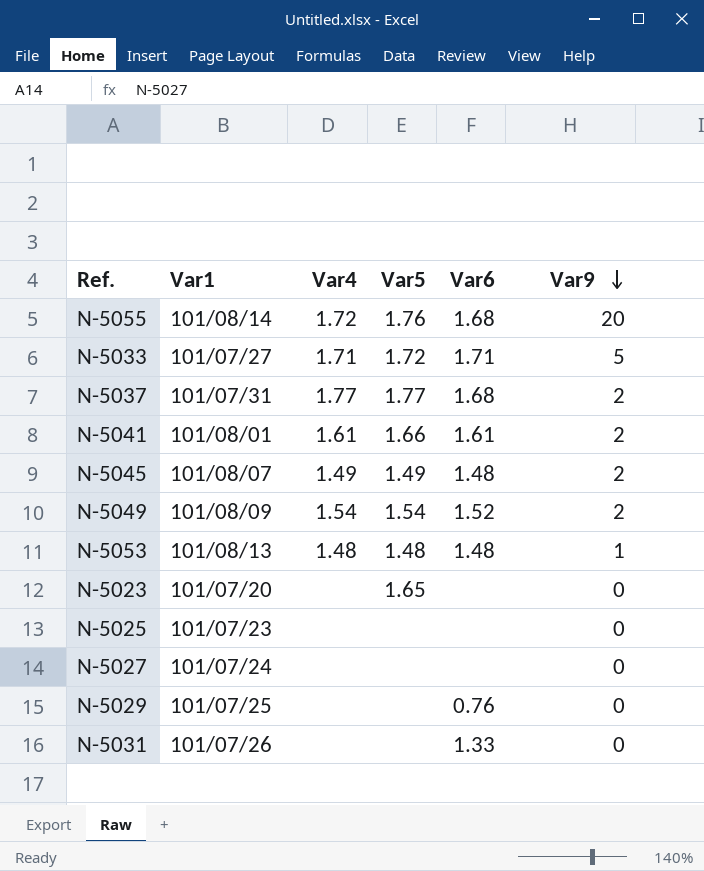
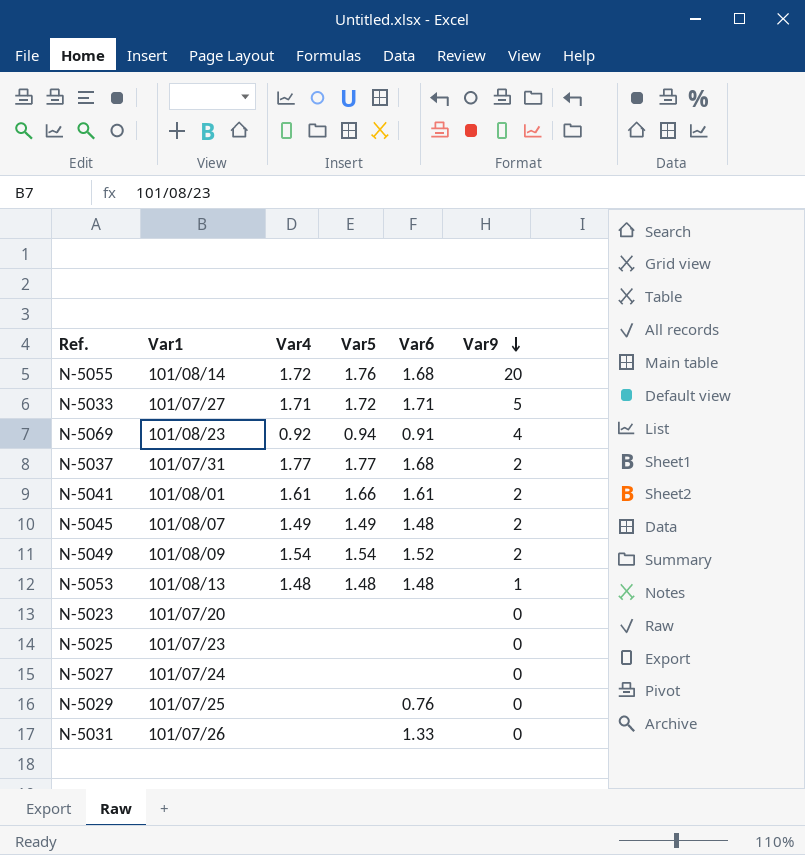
row N-5069: none -> 101/08/23 | 0.92 | 0.94 | 0.91 | 4
N-5023 | Var5: 1.65 -> none

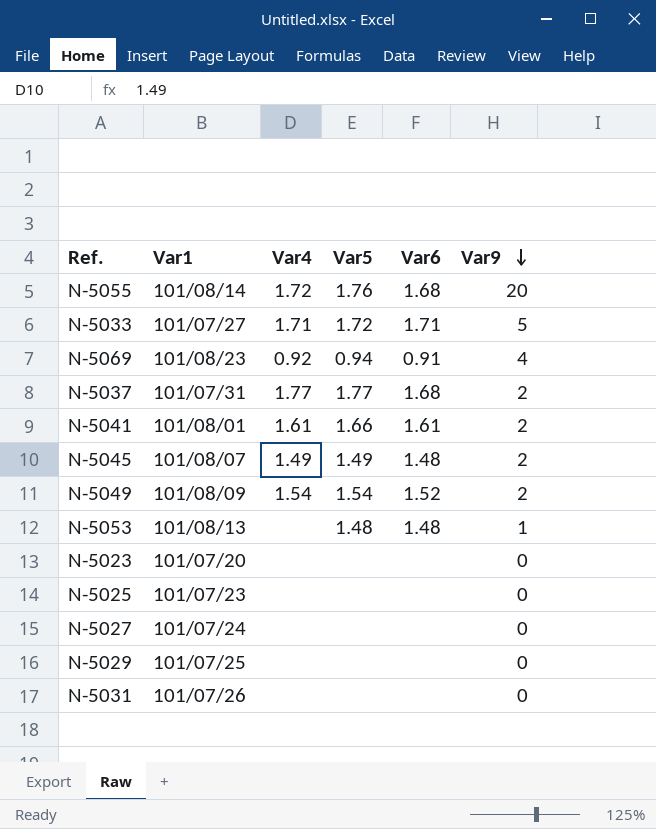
N-5053 | Var4: 1.48 -> none
N-5029 | Var6: 0.76 -> none
N-5031 | Var6: 1.33 -> none

